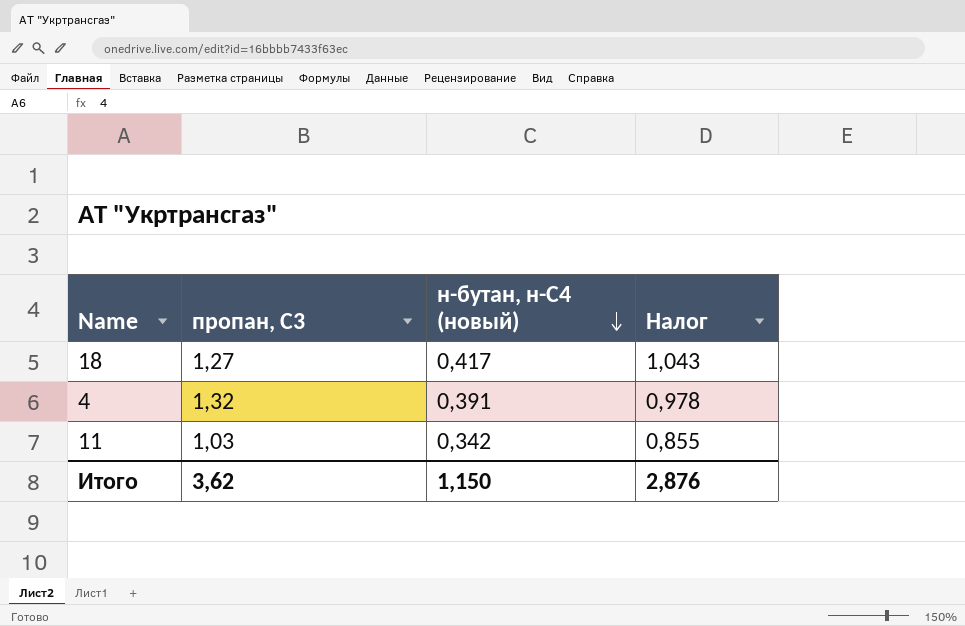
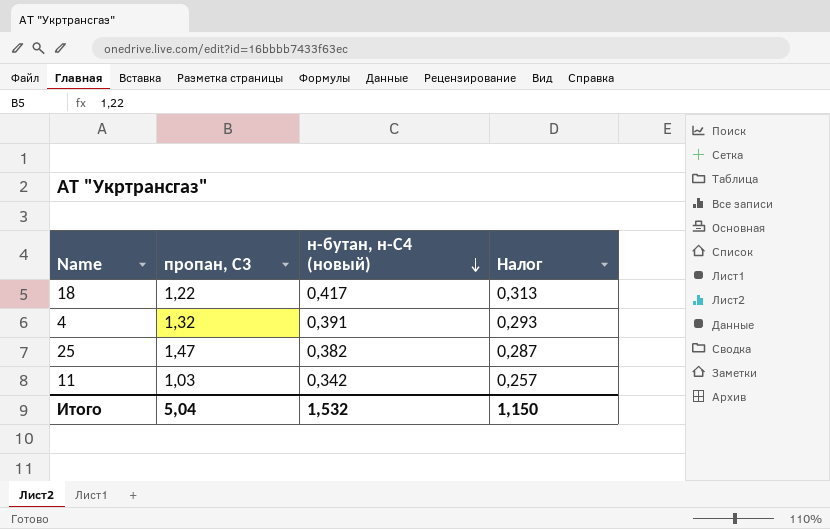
column Налог | formula: [н-бутан, н-С4 (новый)] * 2,5 -> [н-бутан, н-С4 (новый)] * 0,75
18 | пропан, С3: 1,27 -> 1,22
row 25: none -> 1,47 | 0,382 | 0,287
Итого | пропан, С3: 3,62 -> 5,04
Итого | н-бутан, н-С4 (новый): 1,150 -> 1,532
Итого | Налог: 2,876 -> 1,150

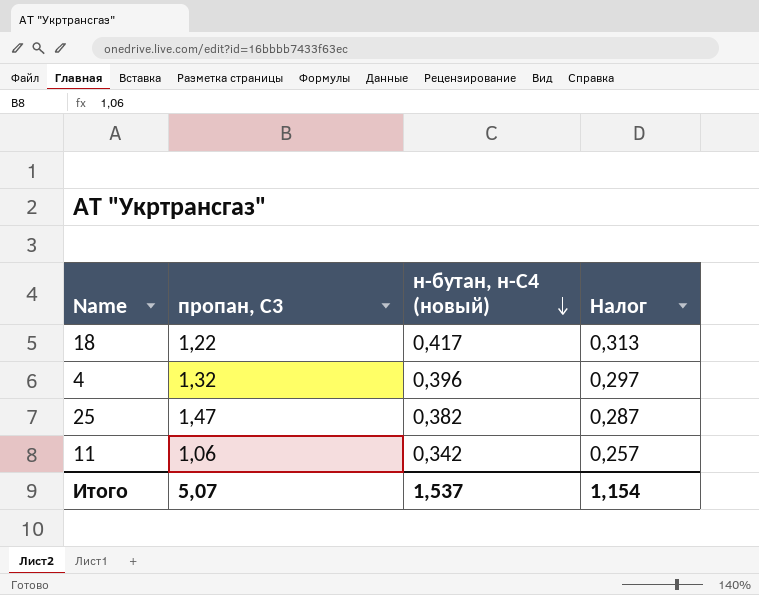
4 | н-бутан, н-С4 (новый): 0,391 -> 0,396
4 | Налог: 0,293 -> 0,297
11 | пропан, С3: 1,03 -> 1,06
Итого | пропан, С3: 5,04 -> 5,07
Итого | н-бутан, н-С4 (новый): 1,532 -> 1,537
Итого | Налог: 1,150 -> 1,154

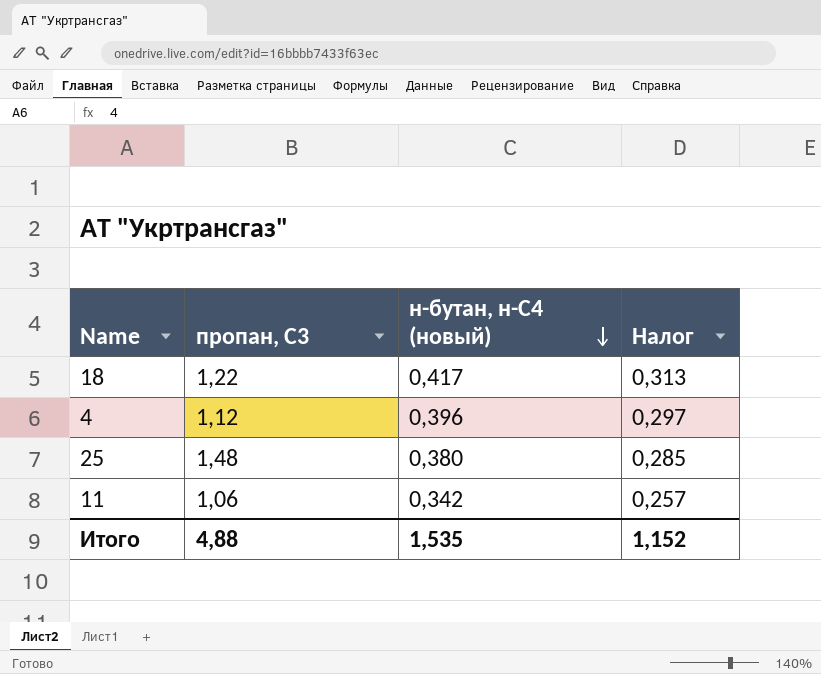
4 | пропан, С3: 1,32 -> 1,12
25 | пропан, С3: 1,47 -> 1,48
25 | н-бутан, н-С4 (новый): 0,382 -> 0,380
25 | Налог: 0,287 -> 0,285
Итого | пропан, С3: 5,07 -> 4,88
Итого | н-бутан, н-С4 (новый): 1,537 -> 1,535
Итого | Налог: 1,154 -> 1,152

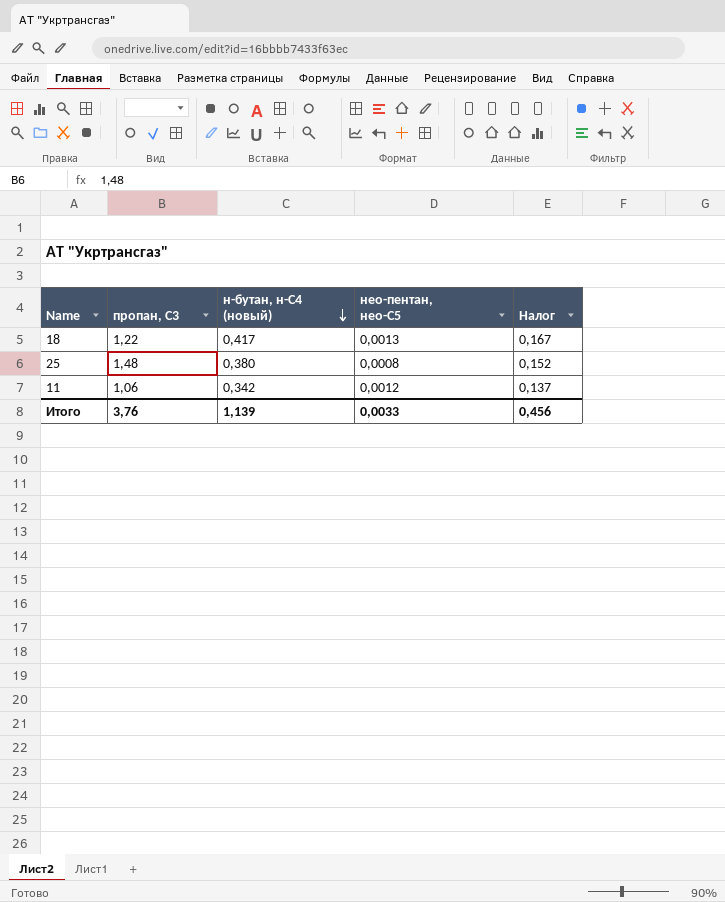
column нео-пентан, нео-С5 | position: none -> 4
column Налог | formula: [н-бутан, н-С4 (новый)] * 0,75 -> [н-бутан, н-С4 (новый)] * 0,4
row 4: 1,12 | 0,396 | 0,297 -> none
Итого | пропан, С3: 4,88 -> 3,76
Итого | н-бутан, н-С4 (новый): 1,535 -> 1,139
Итого | Налог: 1,152 -> 0,456

